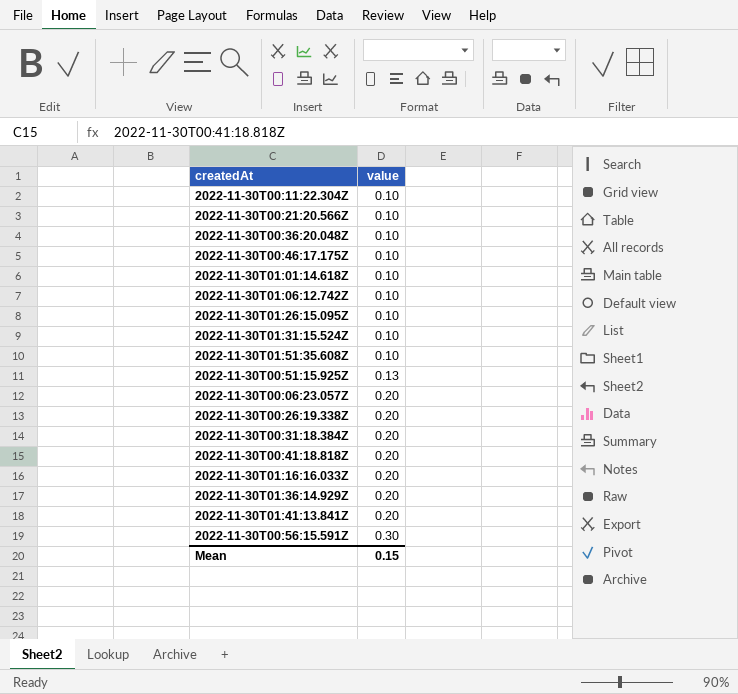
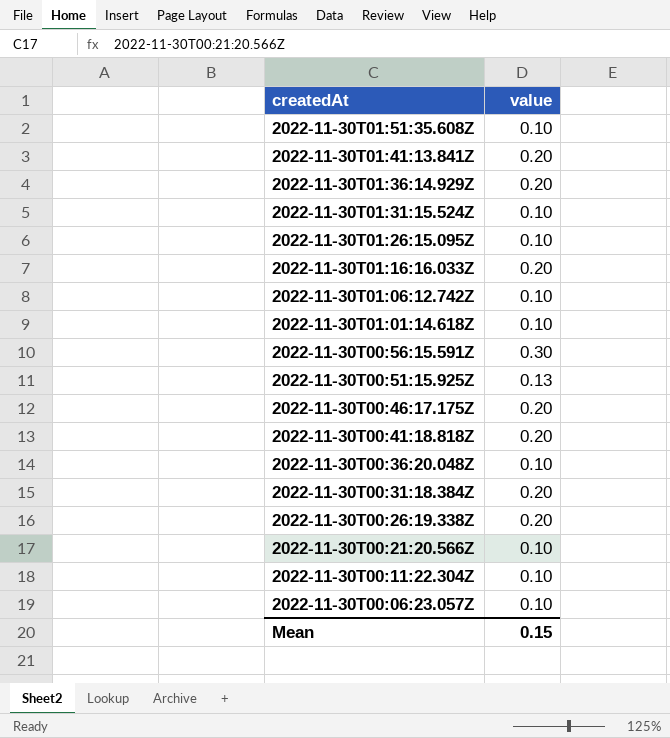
row order: value ascending -> createdAt descending
2022-11-30T00:46:17.175Z | value: 0.10 -> 0.20
2022-11-30T00:06:23.057Z | value: 0.20 -> 0.10

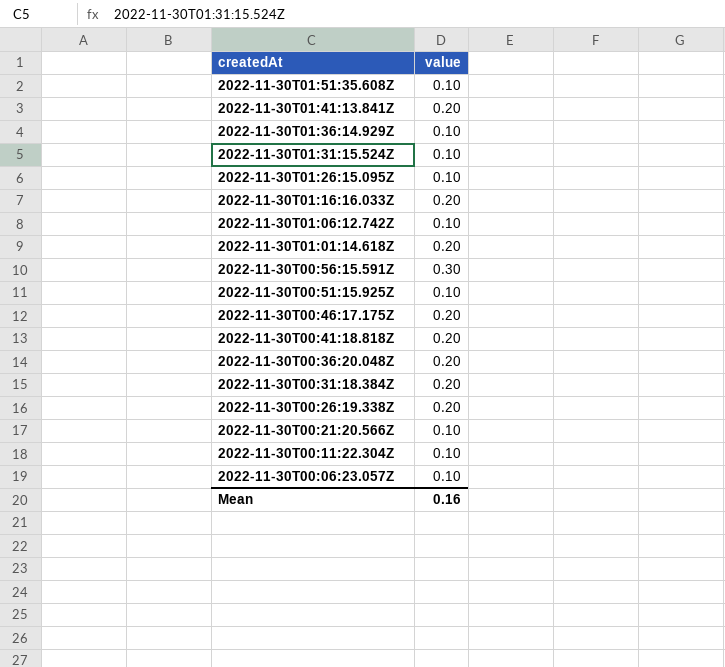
2022-11-30T01:36:14.929Z | value: 0.20 -> 0.10
2022-11-30T01:01:14.618Z | value: 0.10 -> 0.20
2022-11-30T00:51:15.925Z | value: 0.13 -> 0.10
2022-11-30T00:36:20.048Z | value: 0.10 -> 0.20
Mean | value: 0.15 -> 0.16

